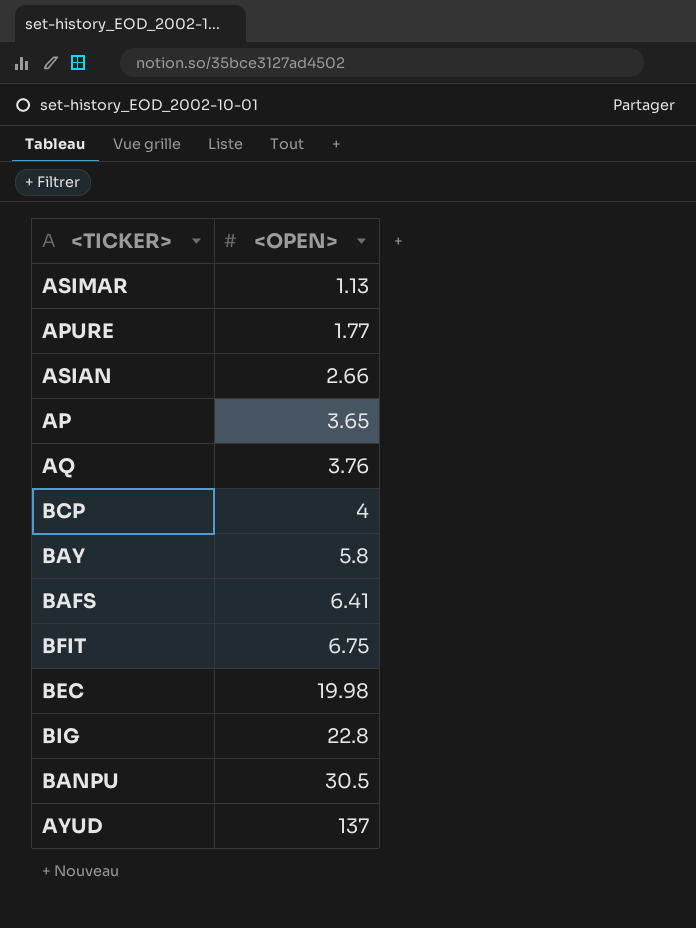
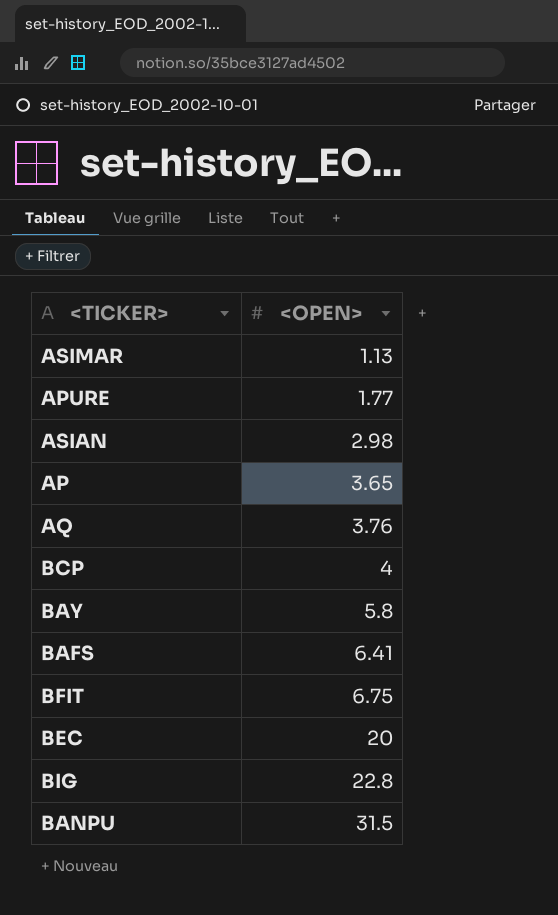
row AYUD: 137 -> none
ASIAN | <OPEN>: 2.66 -> 2.98
BEC | <OPEN>: 19.98 -> 20
BANPU | <OPEN>: 30.5 -> 31.5

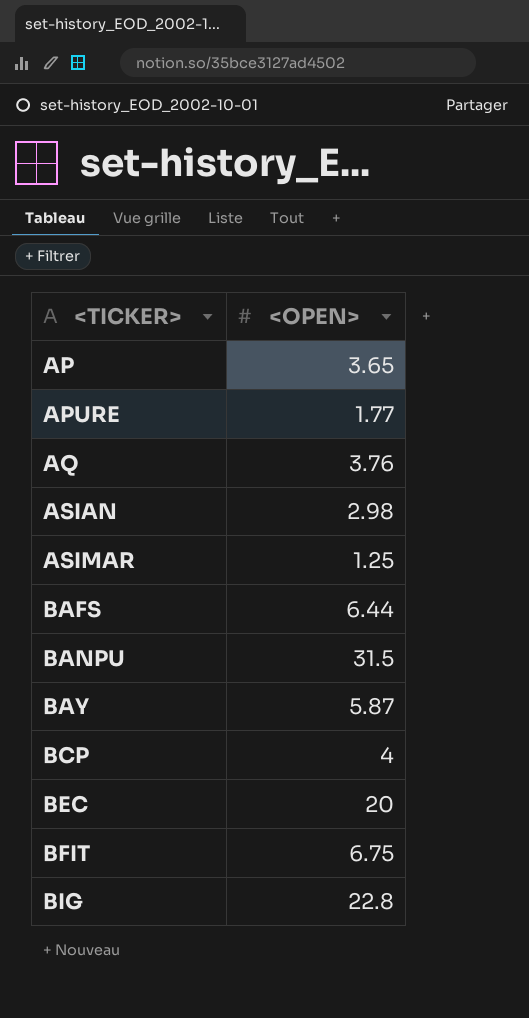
row order: <OPEN> ascending -> <TICKER> ascending
ASIMAR | <OPEN>: 1.13 -> 1.25
BAFS | <OPEN>: 6.41 -> 6.44
BAY | <OPEN>: 5.8 -> 5.87

